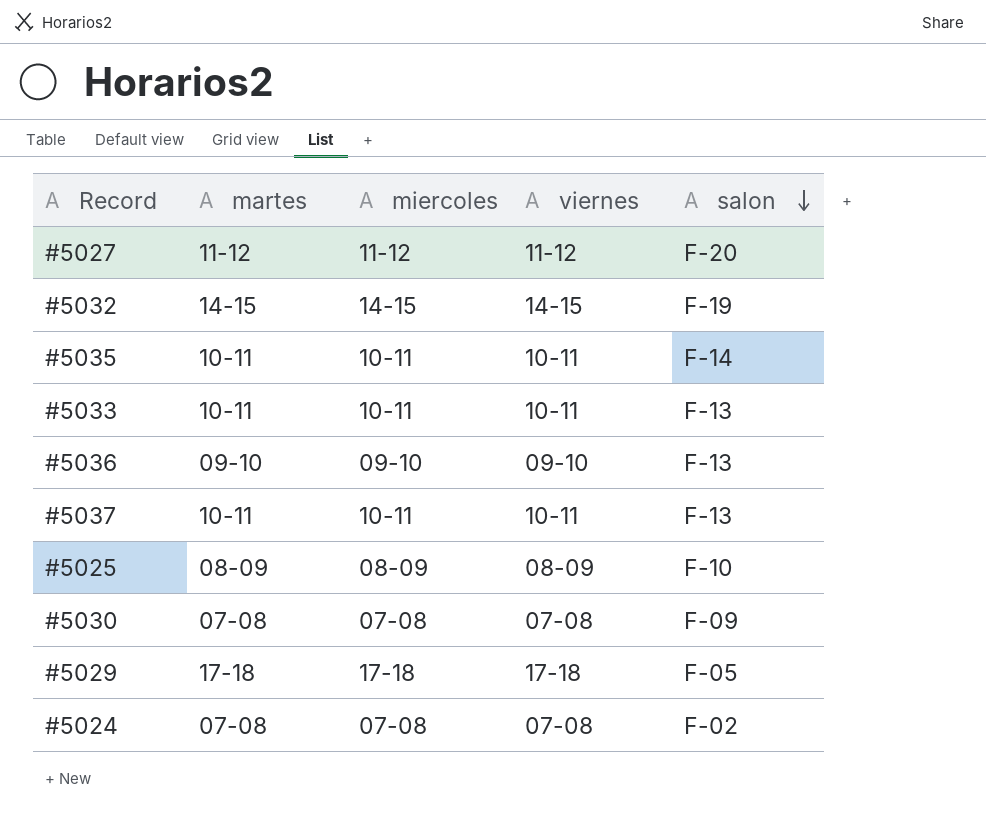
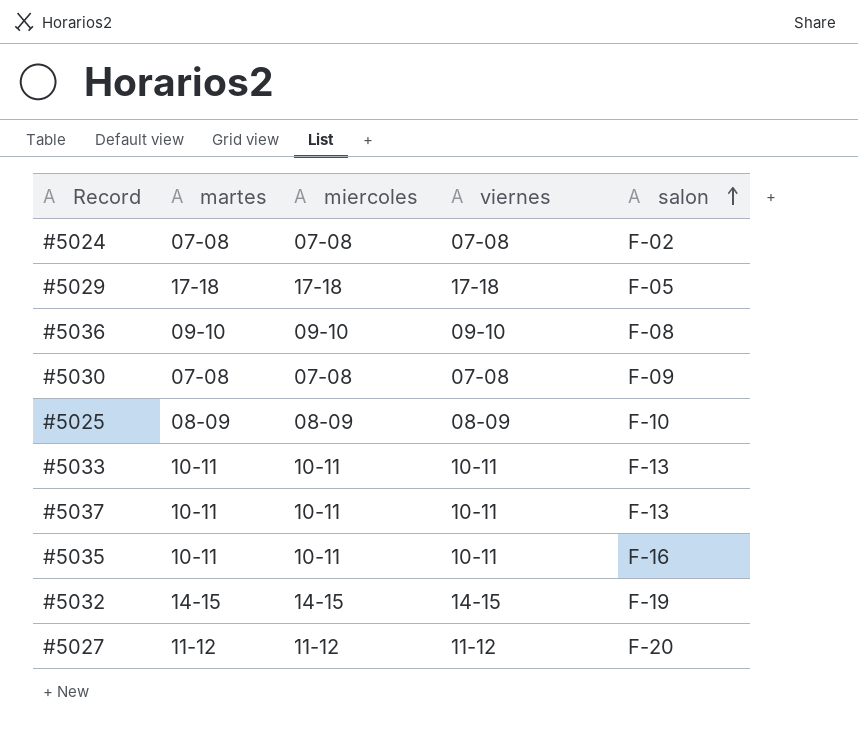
row order: salon descending -> salon ascending
#5036 | salon: F-13 -> F-08
#5035 | salon: F-14 -> F-16

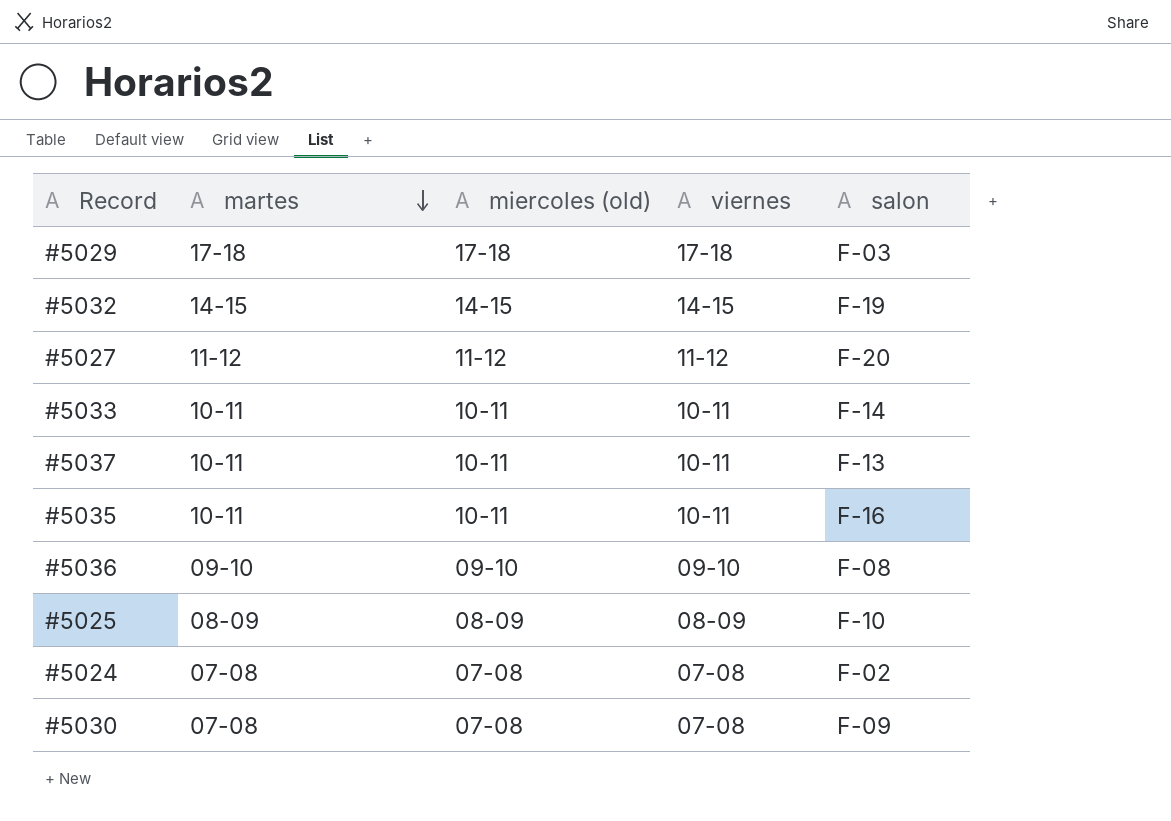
row order: salon ascending -> martes descending
column name: miercoles -> miercoles (old)
#5029 | salon: F-05 -> F-03
#5033 | salon: F-13 -> F-14

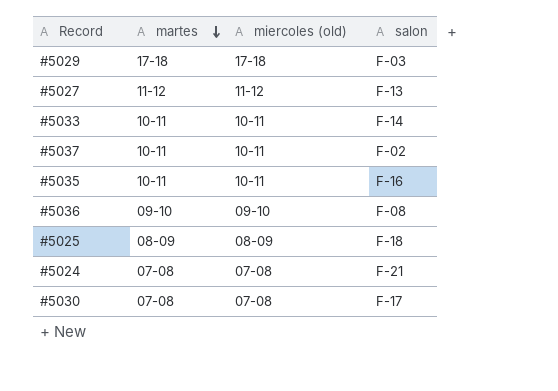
column viernes | position: 4 -> none
row #5032: 14-15 | 14-15 | 14-15 | F-19 -> none
#5027 | salon: F-20 -> F-13
#5037 | salon: F-13 -> F-02
#5025 | salon: F-10 -> F-18
#5024 | salon: F-02 -> F-21
#5030 | salon: F-09 -> F-17

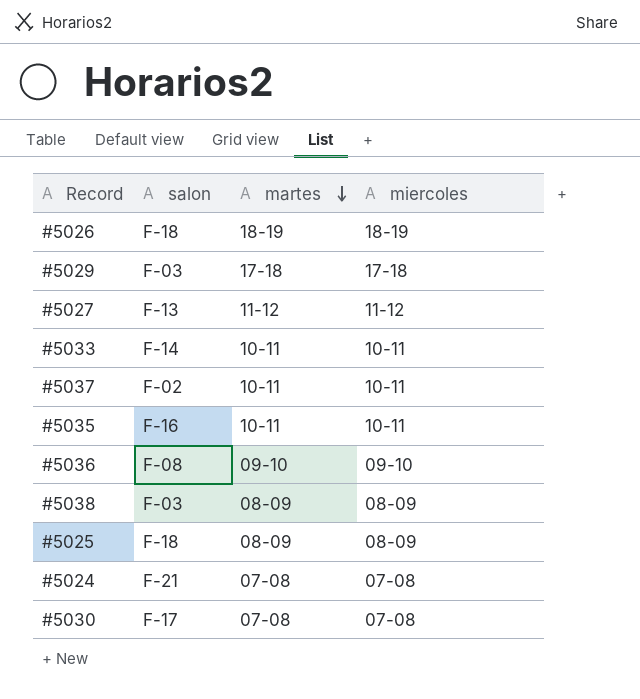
column salon | position: 4 -> 2
column name: miercoles (old) -> miercoles
row #5026: none -> F-18 | 18-19 | 18-19
row #5038: none -> F-03 | 08-09 | 08-09

